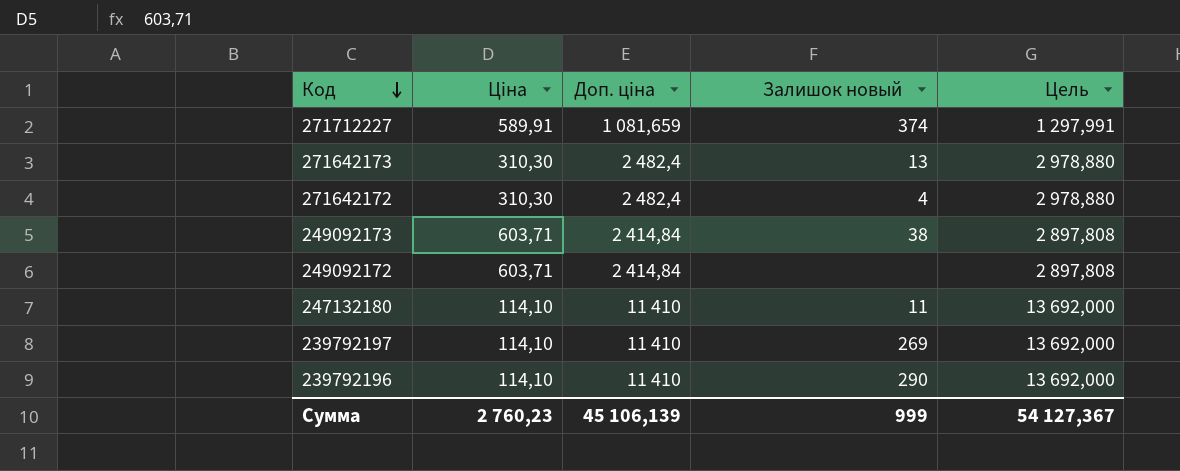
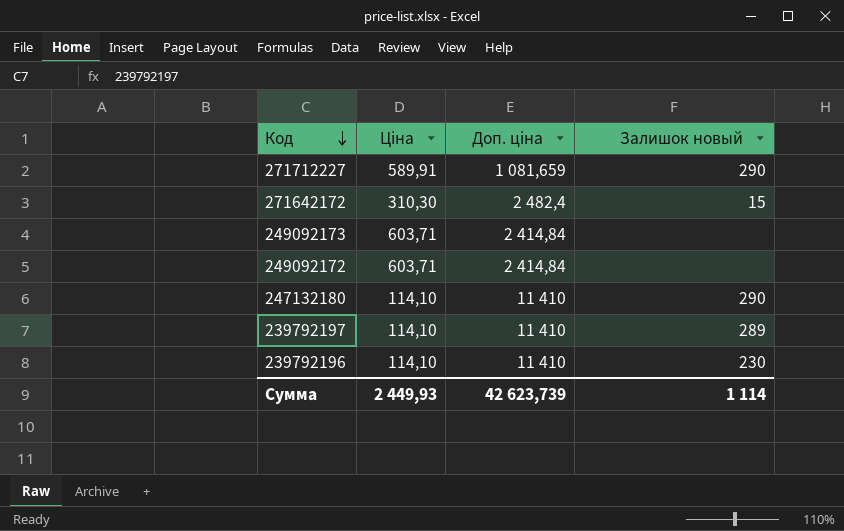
column Цель | formula: [Доп. ціна] * 1,2 -> none
row 271642173: 310,30 | 2 482,4 | 13 | 2 978,880 -> none
271712227 | Залишок новый: 374 -> 290
271642172 | Залишок новый: 4 -> 15
249092173 | Залишок новый: 38 -> none
247132180 | Залишок новый: 11 -> 290
239792197 | Залишок новый: 269 -> 289
239792196 | Залишок новый: 290 -> 230
Сумма | Ціна: 2 760,23 -> 2 449,93
Сумма | Доп. ціна: 45 106,139 -> 42 623,739
Сумма | Залишок новый: 999 -> 1 114

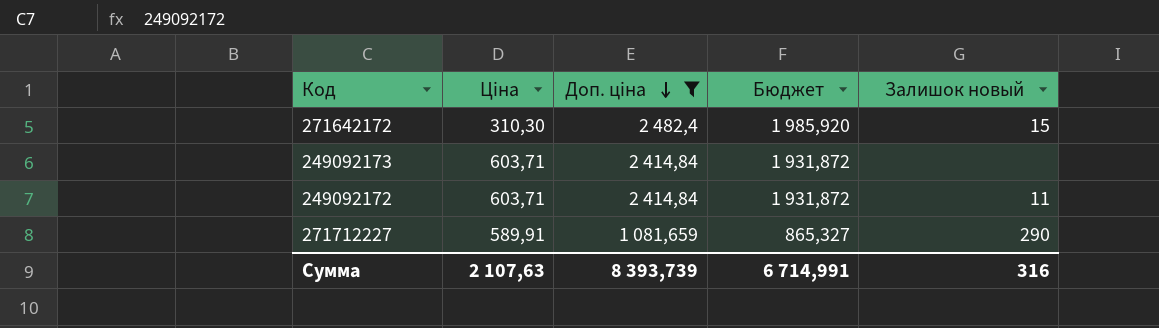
filter: none -> Доп. ціна != 11 410
row order: Код descending -> Доп. ціна descending
column Бюджет | formula: none -> [Доп. ціна] * 0,8
249092172 | Залишок новый: none -> 11
Сумма | Ціна: 2 449,93 -> 2 107,63
Сумма | Доп. ціна: 42 623,739 -> 8 393,739
Сумма | Залишок новый: 1 114 -> 316

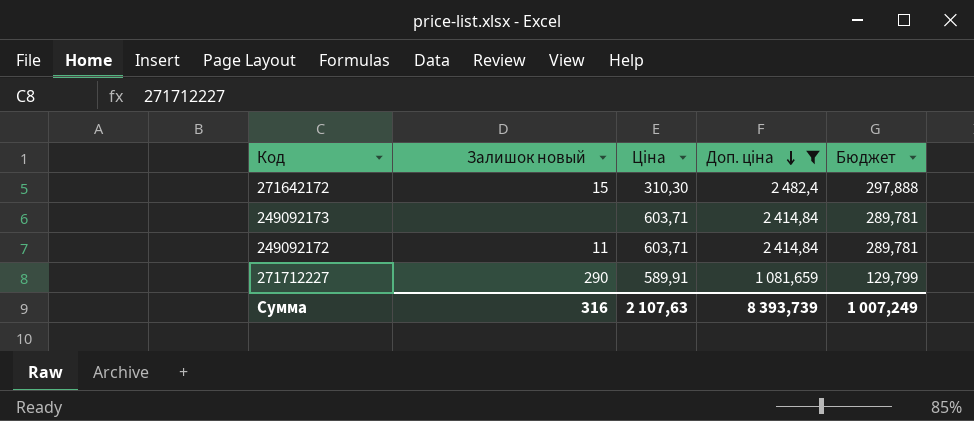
column Залишок новый | position: 5 -> 2
column Бюджет | formula: [Доп. ціна] * 0,8 -> [Доп. ціна] * 0,12
Сумма | Бюджет: 6 714,991 -> 1 007,249

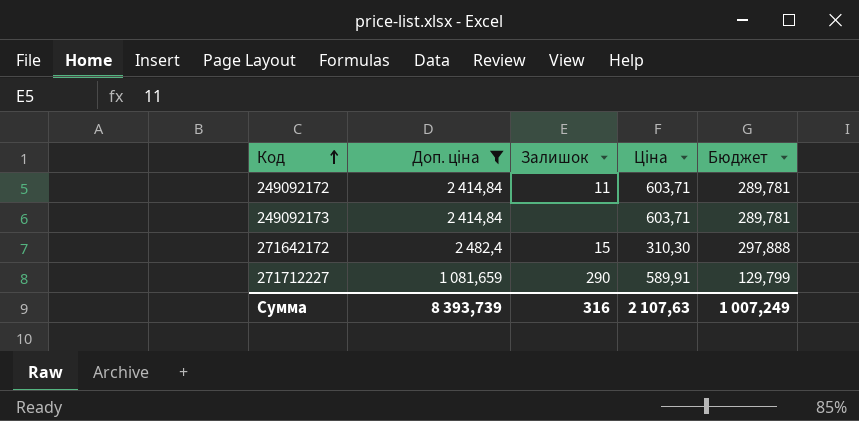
row order: Доп. ціна descending -> Код ascending
column Доп. ціна | position: 4 -> 2
column name: Залишок новый -> Залишок

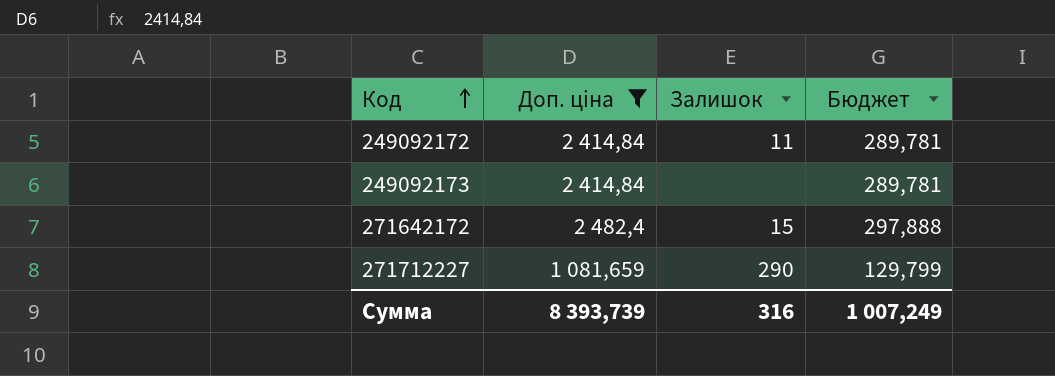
column Ціна | position: 4 -> none

